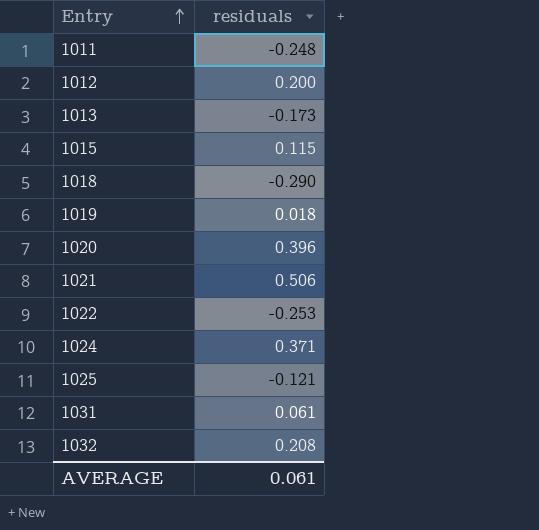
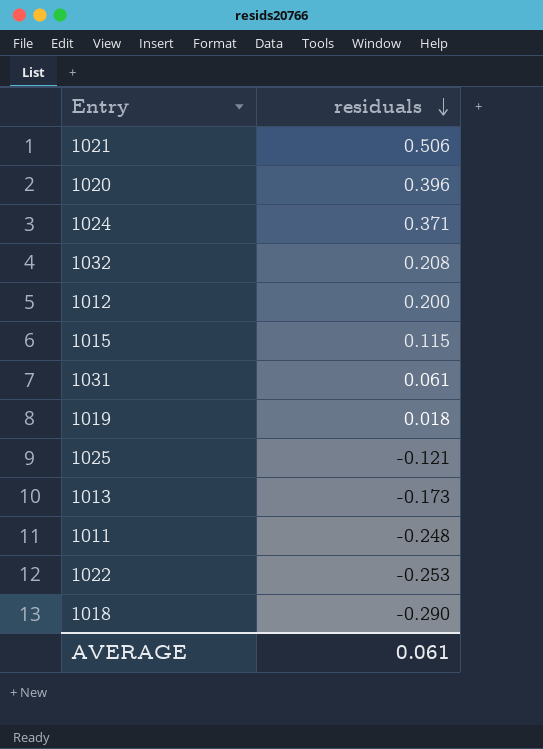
row order: Entry ascending -> residuals descending

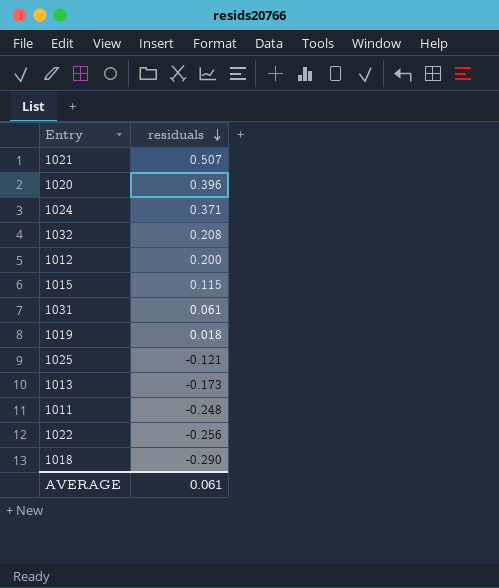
1021 | residuals: 0.506 -> 0.507
1022 | residuals: -0.253 -> -0.256

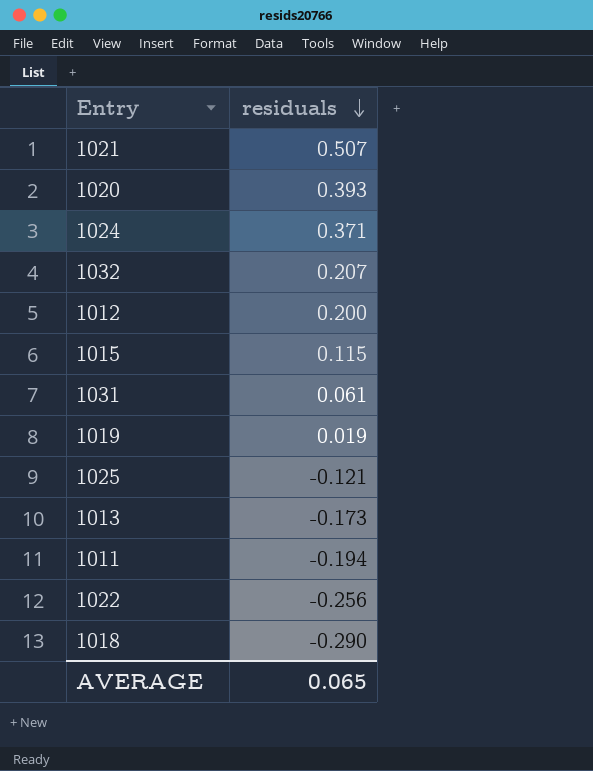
1020 | residuals: 0.396 -> 0.393
1032 | residuals: 0.208 -> 0.207
1019 | residuals: 0.018 -> 0.019
1011 | residuals: -0.248 -> -0.194
AVERAGE | residuals: 0.061 -> 0.065

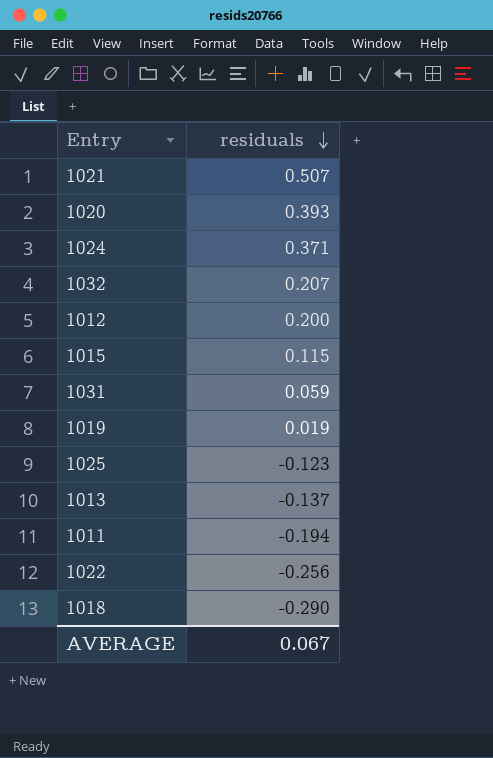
1031 | residuals: 0.061 -> 0.059
1025 | residuals: -0.121 -> -0.123
1013 | residuals: -0.173 -> -0.137
AVERAGE | residuals: 0.065 -> 0.067

